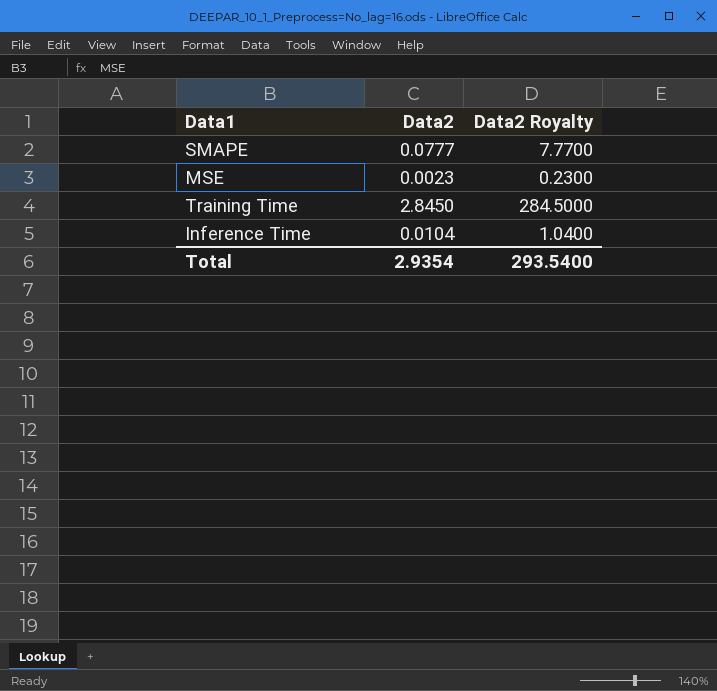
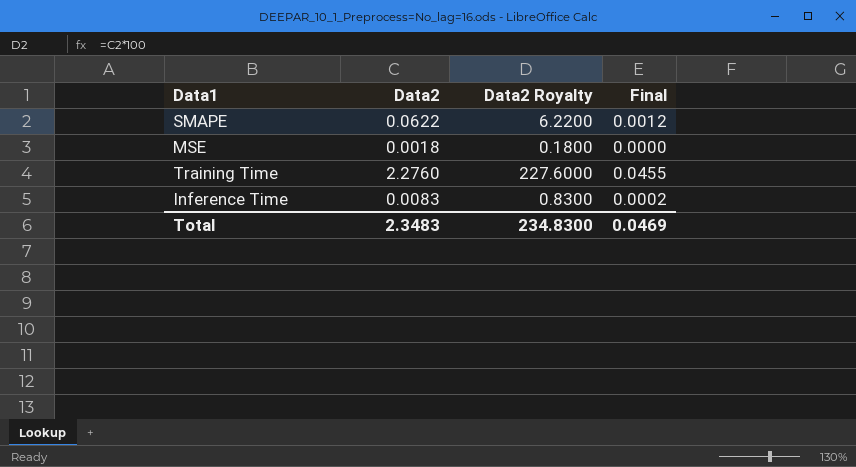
column Final | formula: none -> [Data2] * 0.02
SMAPE | Data2: 0.0777 -> 0.0622
SMAPE | Data2 Royalty: 7.7700 -> 6.2200
MSE | Data2: 0.0023 -> 0.0018
MSE | Data2 Royalty: 0.2300 -> 0.1800
Training Time | Data2: 2.8450 -> 2.2760
Training Time | Data2 Royalty: 284.5000 -> 227.6000
Inference Time | Data2: 0.0104 -> 0.0083
Inference Time | Data2 Royalty: 1.0400 -> 0.8300
Total | Data2: 2.9354 -> 2.3483
Total | Data2 Royalty: 293.5400 -> 234.8300

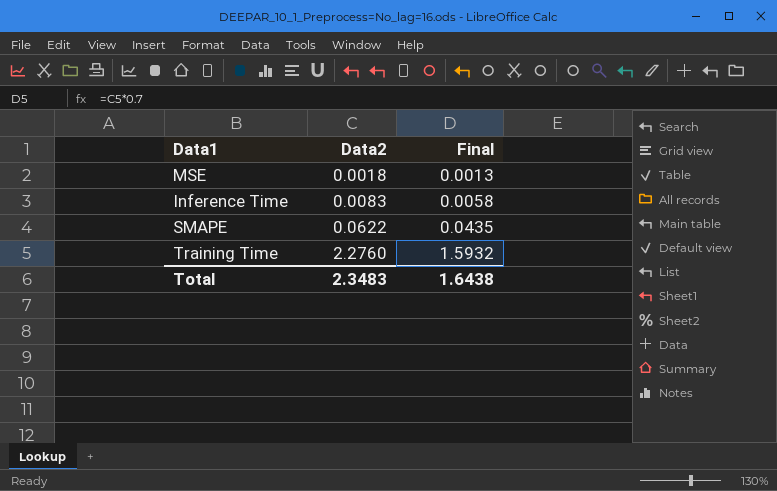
row order: none -> Data2 ascending
column Data2 Royalty | formula: [Data2] * 100 -> none
column Final | formula: [Data2] * 0.02 -> [Data2] * 0.7
Total | Final: 0.0469 -> 1.6438

